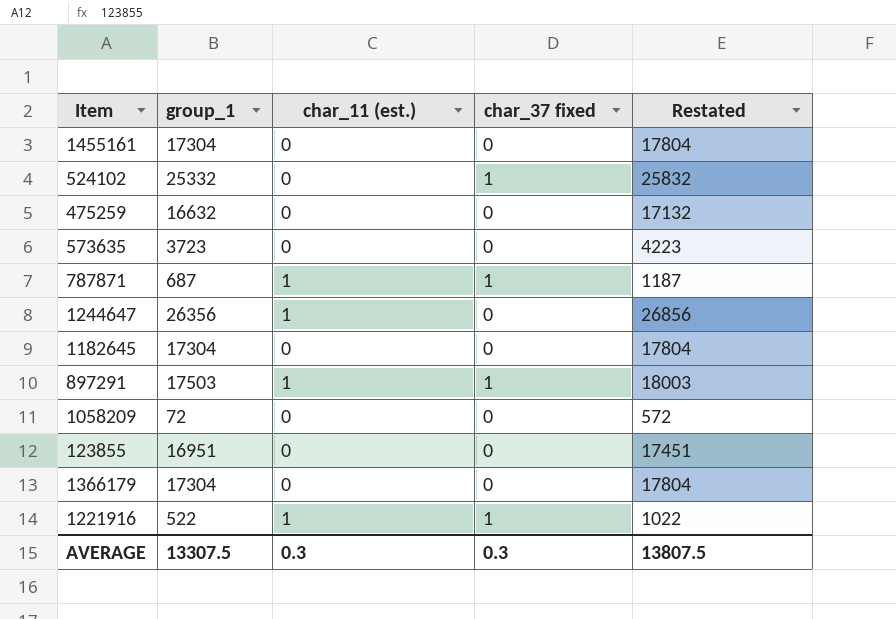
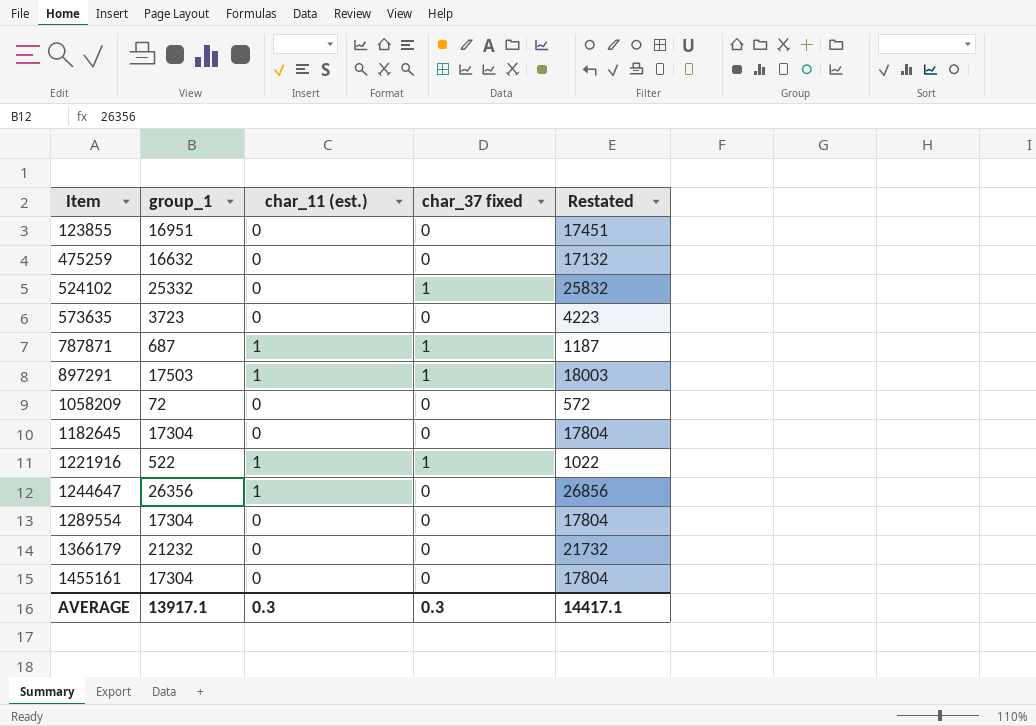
row order: none -> Item ascending
row 1289554: none -> 17304 | 0 | 0 | 17804
1366179 | group_1: 17304 -> 21232
1366179 | Restated: 17804 -> 21732
AVERAGE | group_1: 13307.5 -> 13917.1
AVERAGE | Restated: 13807.5 -> 14417.1

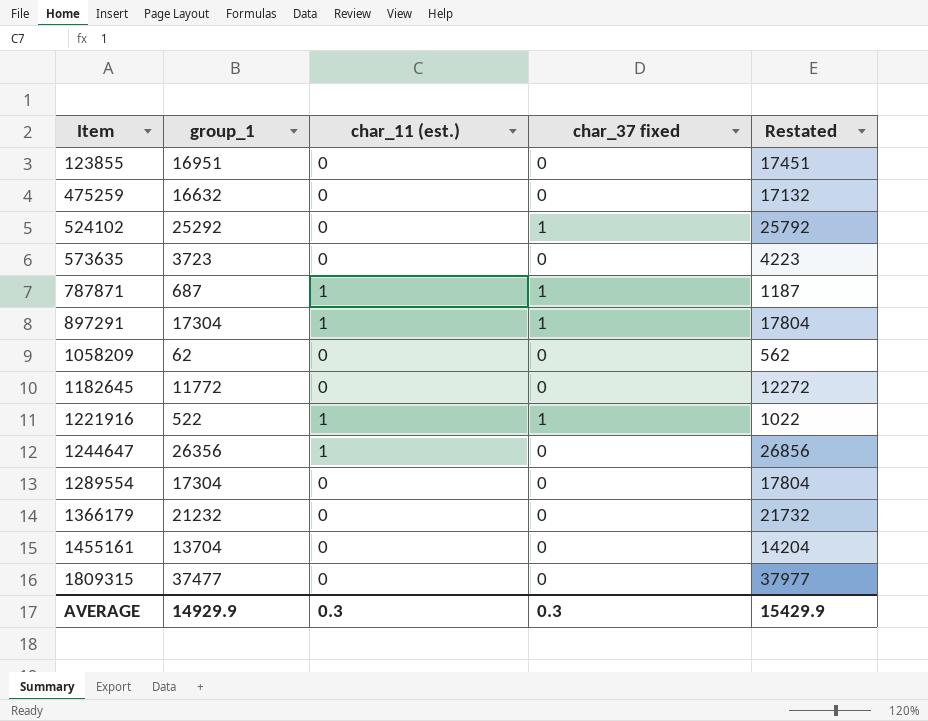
524102 | group_1: 25332 -> 25292
524102 | Restated: 25832 -> 25792
897291 | group_1: 17503 -> 17304
897291 | Restated: 18003 -> 17804
1058209 | group_1: 72 -> 62
1058209 | Restated: 572 -> 562
1182645 | group_1: 17304 -> 11772
1182645 | Restated: 17804 -> 12272
1455161 | group_1: 17304 -> 13704
1455161 | Restated: 17804 -> 14204
row 1809315: none -> 37477 | 0 | 0 | 37977
AVERAGE | group_1: 13917.1 -> 14929.9
AVERAGE | Restated: 14417.1 -> 15429.9

